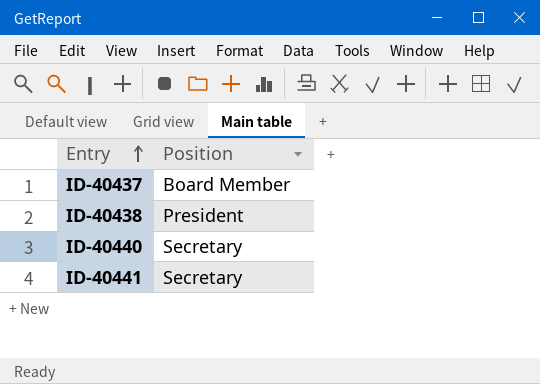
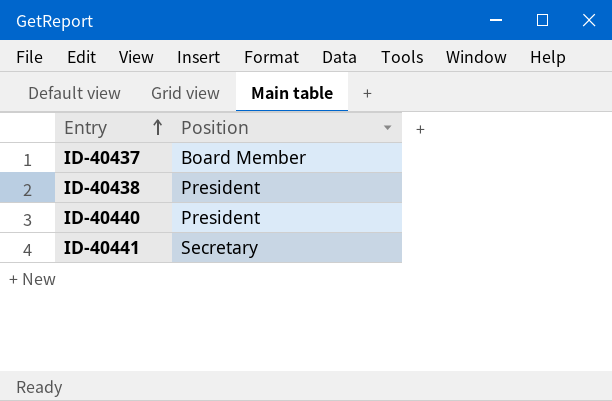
ID-40440 | Position: Secretary -> President

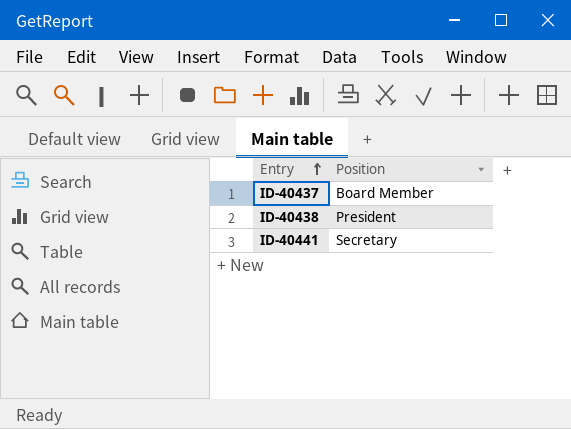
row ID-40440: President -> none

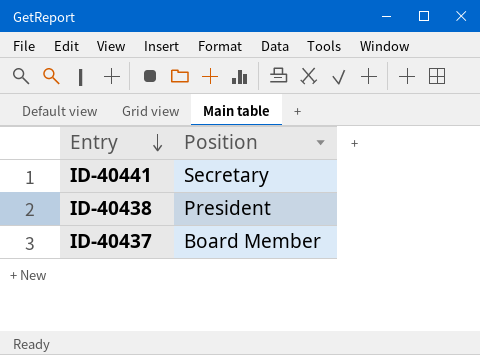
row order: Entry ascending -> Entry descending

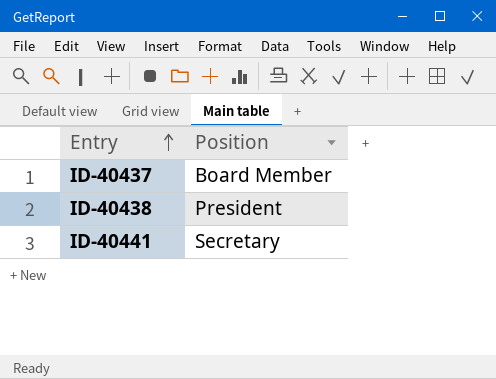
row order: Entry descending -> Entry ascending

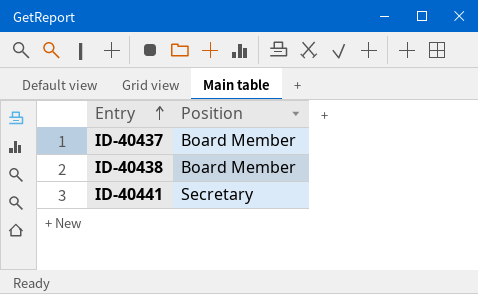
ID-40438 | Position: President -> Board Member

